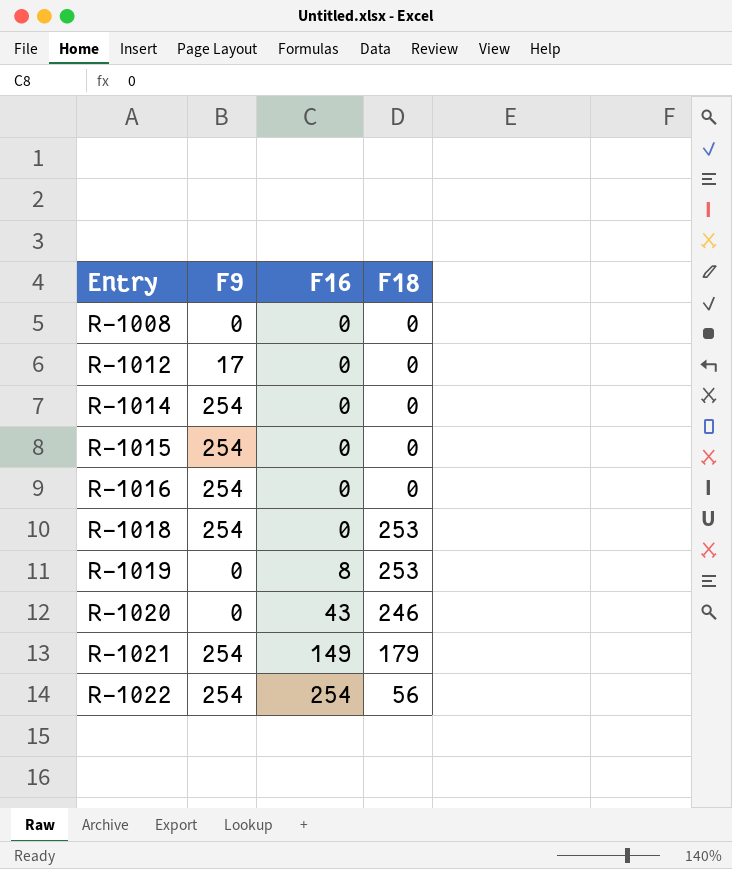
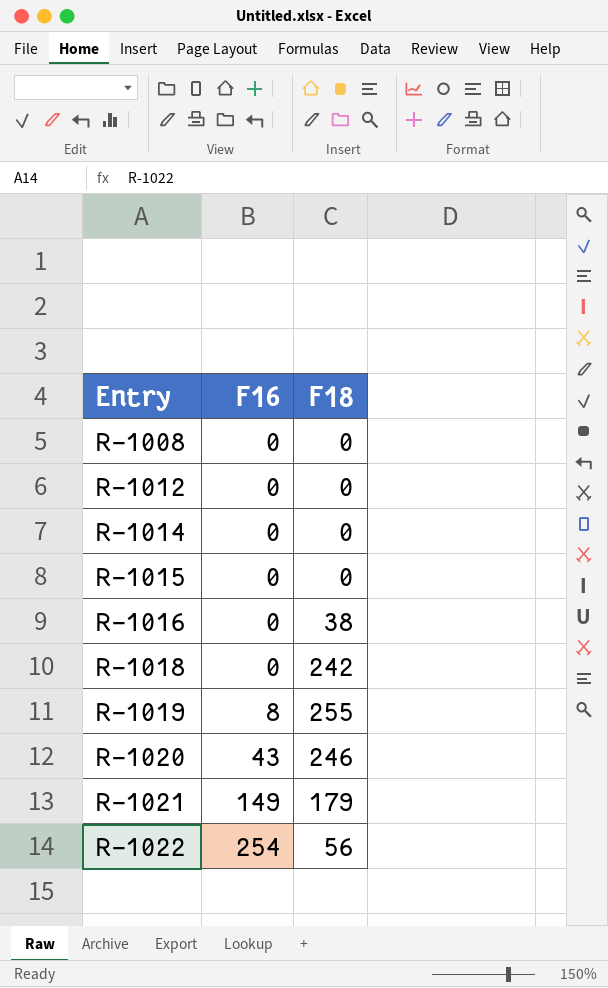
column F9 | position: 2 -> none
R-1016 | F18: 0 -> 38
R-1018 | F18: 253 -> 242
R-1019 | F18: 253 -> 255

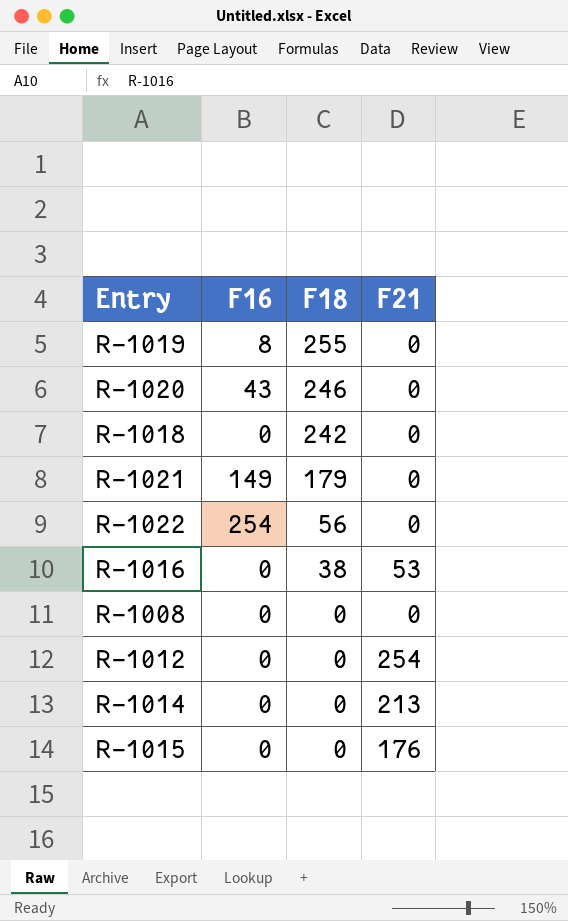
row order: Entry ascending -> F18 descending
column F21 | position: none -> 4

